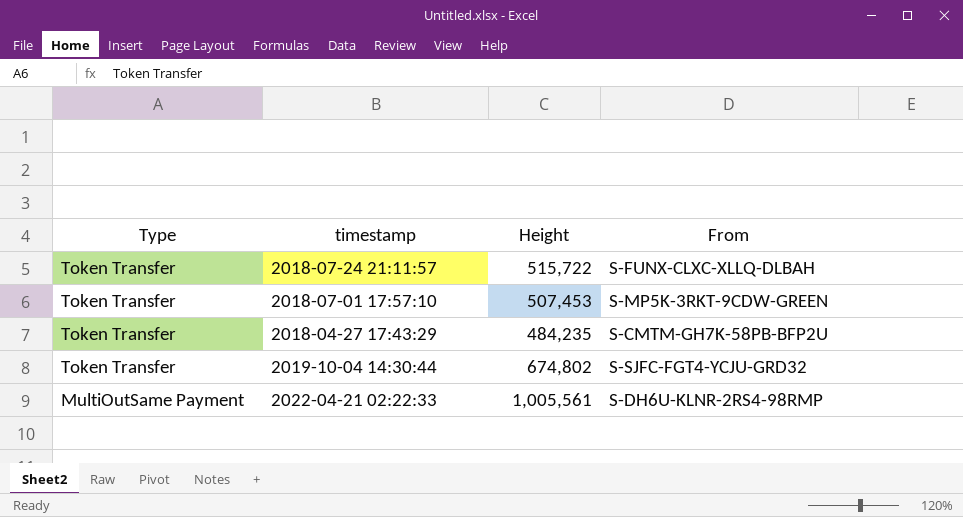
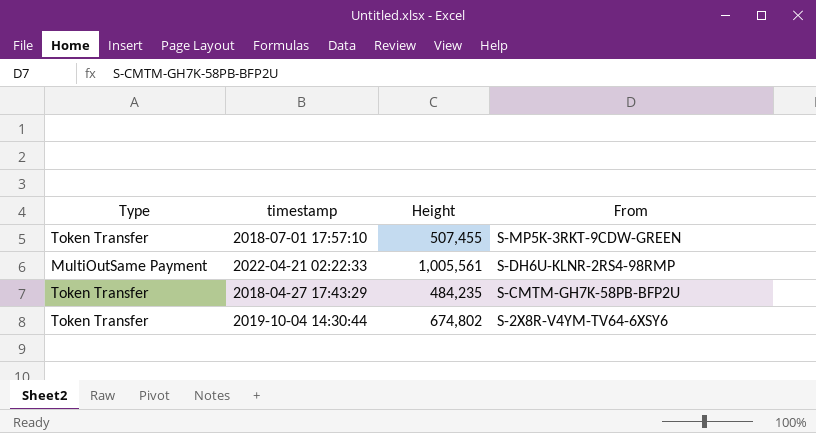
row order: Type descending -> From descending
row 2018-07-24 21:11:57: Token Transfer | 515,722 | S-FUNX-CLXC-XLLQ-DLBAH -> none
2018-07-01 17:57:10 | Height: 507,453 -> 507,455
2019-10-04 14:30:44 | From: S-SJFC-FGT4-YCJU-GRD32 -> S-2X8R-V4YM-TV64-6XSY6

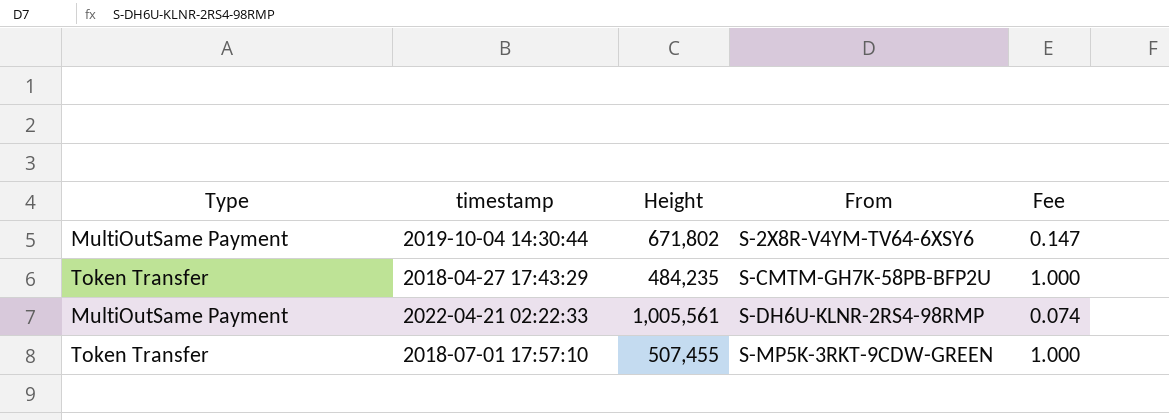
row order: From descending -> From ascending
column Fee | position: none -> 5
2019-10-04 14:30:44 | Type: Token Transfer -> MultiOutSame Payment
2019-10-04 14:30:44 | Height: 674,802 -> 671,802

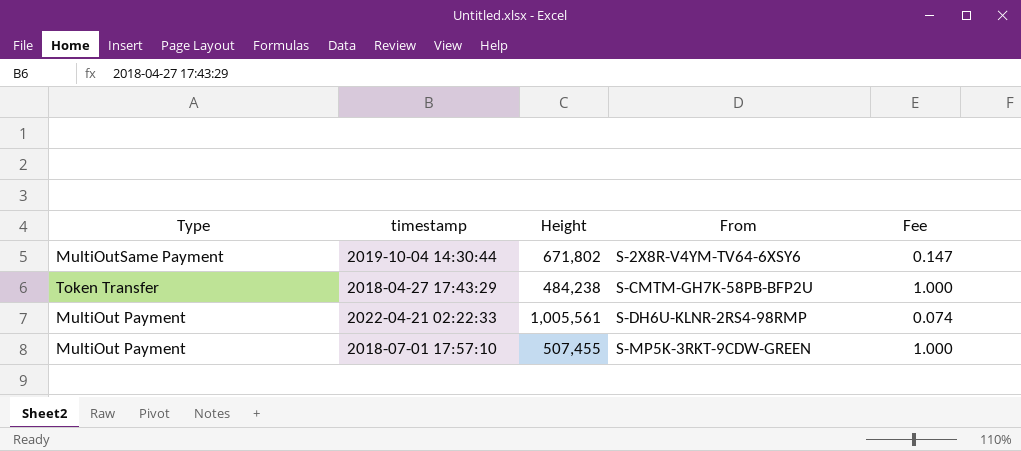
2018-04-27 17:43:29 | Height: 484,235 -> 484,238
2022-04-21 02:22:33 | Type: MultiOutSame Payment -> MultiOut Payment
2018-07-01 17:57:10 | Type: Token Transfer -> MultiOut Payment

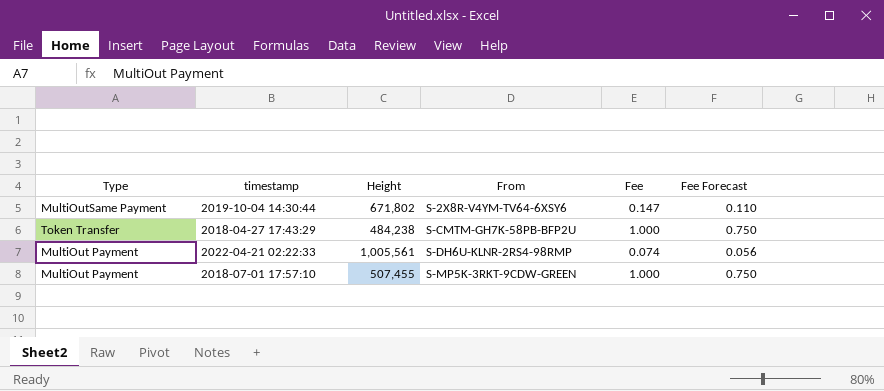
column Fee Forecast | formula: none -> [Fee] * 0.75

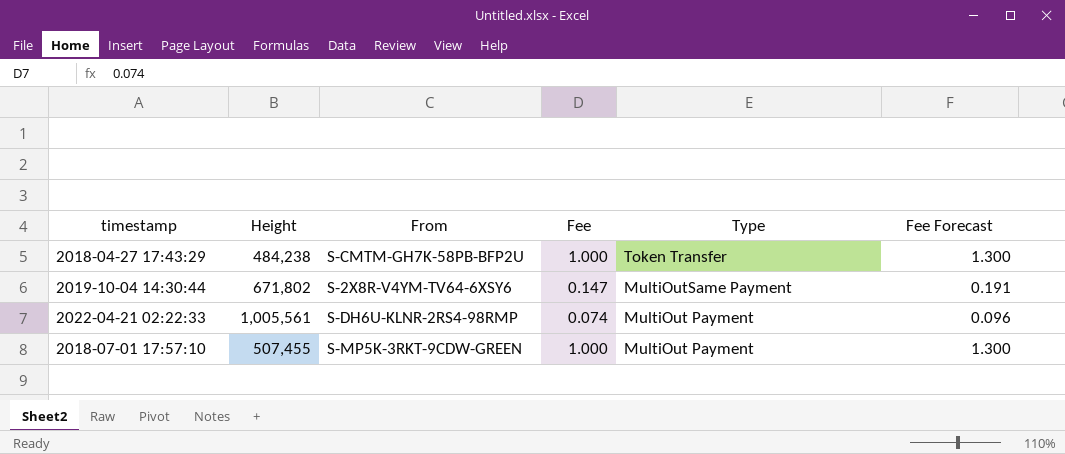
row order: From ascending -> Type descending
column Type | position: 1 -> 5
column Fee Forecast | formula: [Fee] * 0.75 -> [Fee] * 1.3

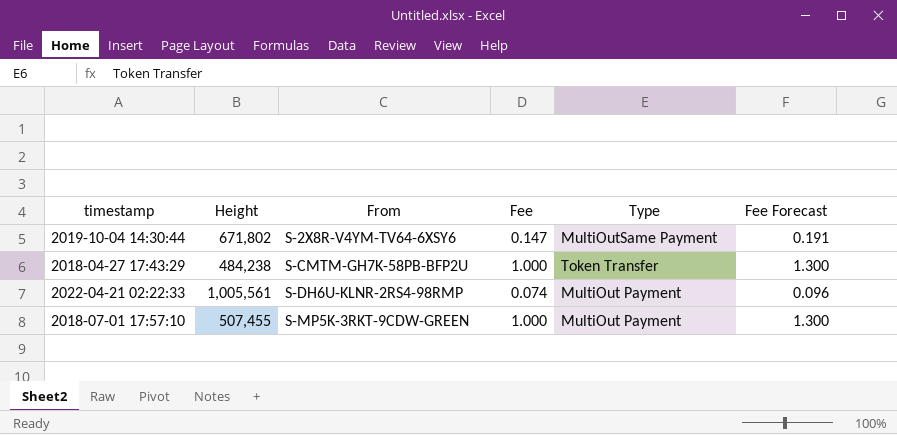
row order: Type descending -> From ascending

